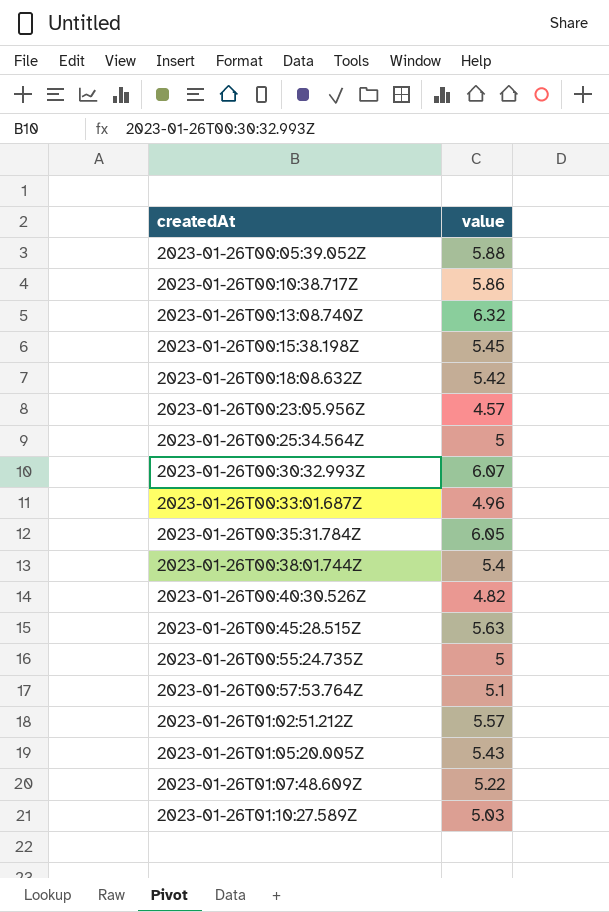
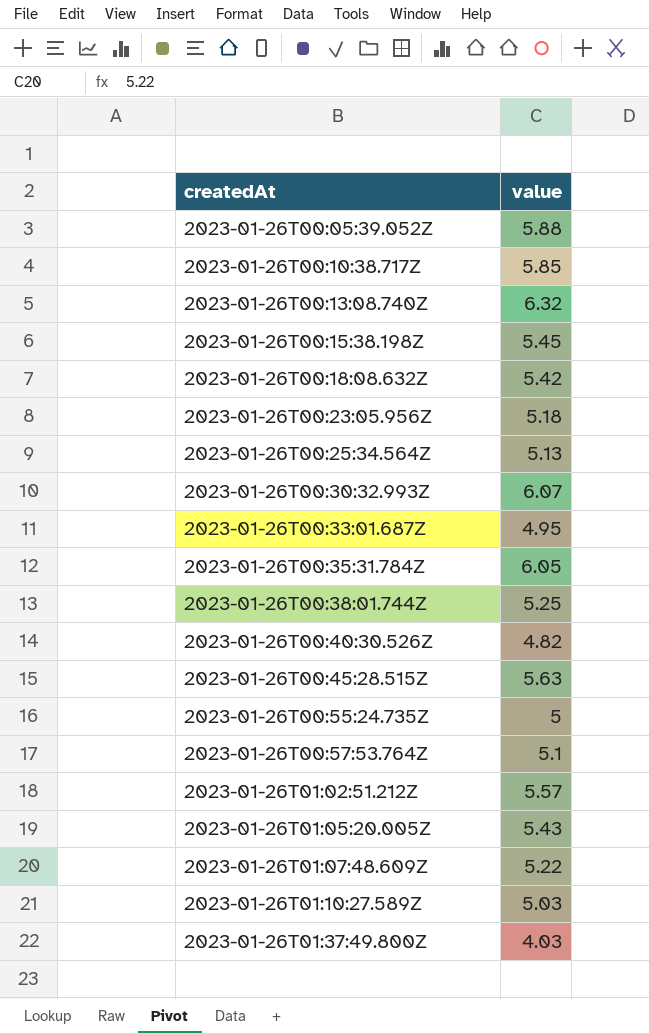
2023-01-26T00:10:38.717Z | value: 5.86 -> 5.85
2023-01-26T00:23:05.956Z | value: 4.57 -> 5.18
2023-01-26T00:25:34.564Z | value: 5 -> 5.13
2023-01-26T00:33:01.687Z | value: 4.96 -> 4.95
2023-01-26T00:38:01.744Z | value: 5.4 -> 5.25
row 2023-01-26T01:37:49.800Z: none -> 4.03

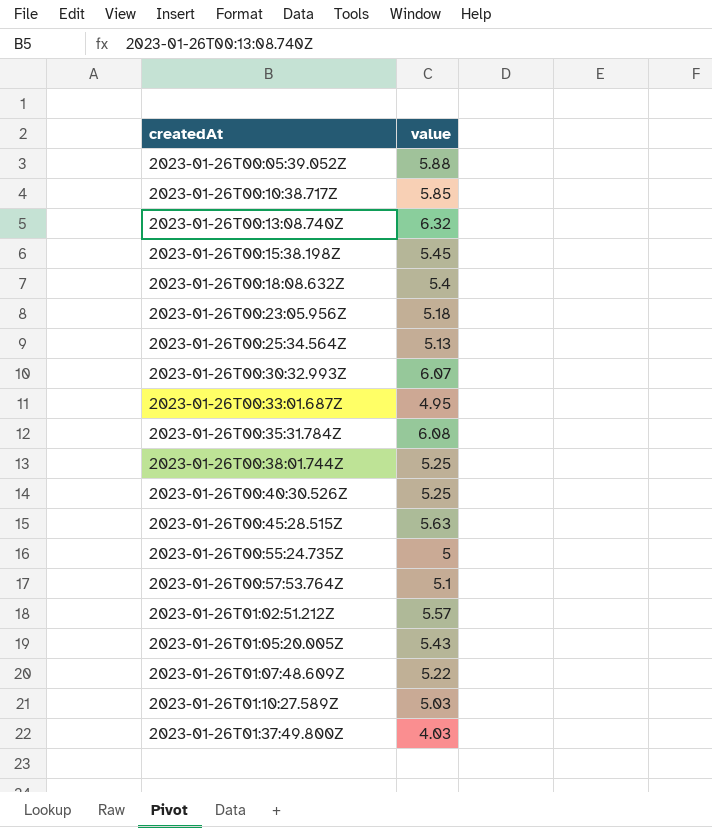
2023-01-26T00:18:08.632Z | value: 5.42 -> 5.4
2023-01-26T00:35:31.784Z | value: 6.05 -> 6.08
2023-01-26T00:40:30.526Z | value: 4.82 -> 5.25

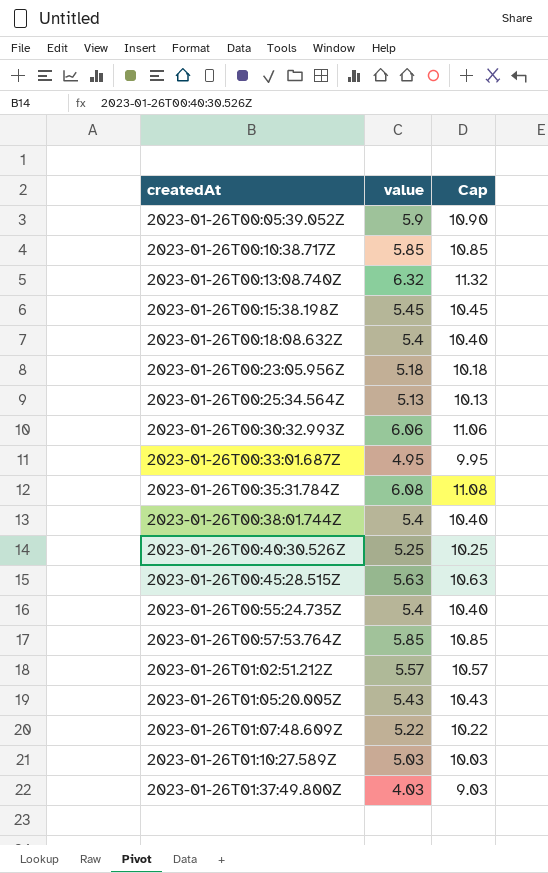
column Cap | formula: none -> [value] + 5
2023-01-26T00:05:39.052Z | value: 5.88 -> 5.9
2023-01-26T00:30:32.993Z | value: 6.07 -> 6.06
2023-01-26T00:38:01.744Z | value: 5.25 -> 5.4
2023-01-26T00:55:24.735Z | value: 5 -> 5.4
2023-01-26T00:57:53.764Z | value: 5.1 -> 5.85

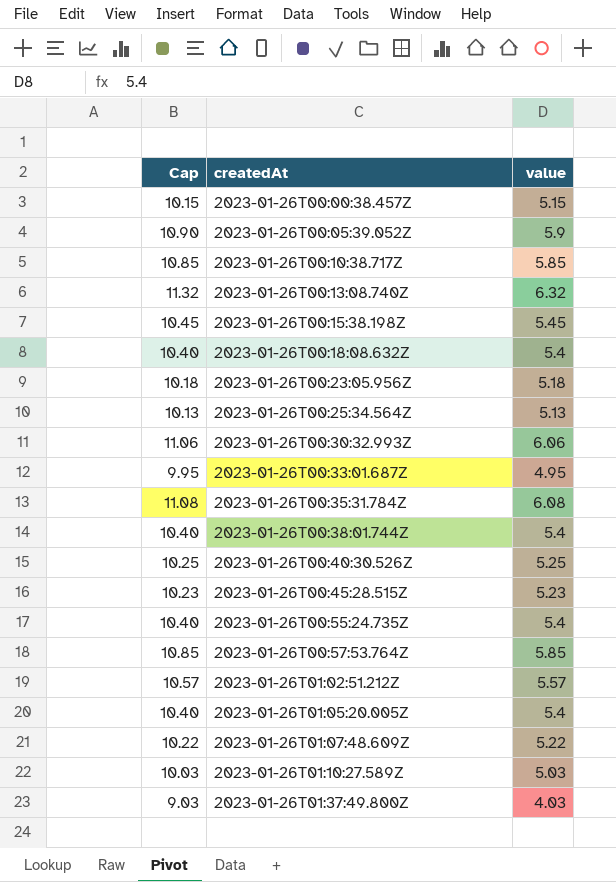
column Cap | position: 3 -> 1
row 2023-01-26T00:00:38.457Z: none -> 10.15 | 5.15
2023-01-26T00:45:28.515Z | Cap: 10.63 -> 10.23
2023-01-26T00:45:28.515Z | value: 5.63 -> 5.23
2023-01-26T01:05:20.005Z | Cap: 10.43 -> 10.40
2023-01-26T01:05:20.005Z | value: 5.43 -> 5.4

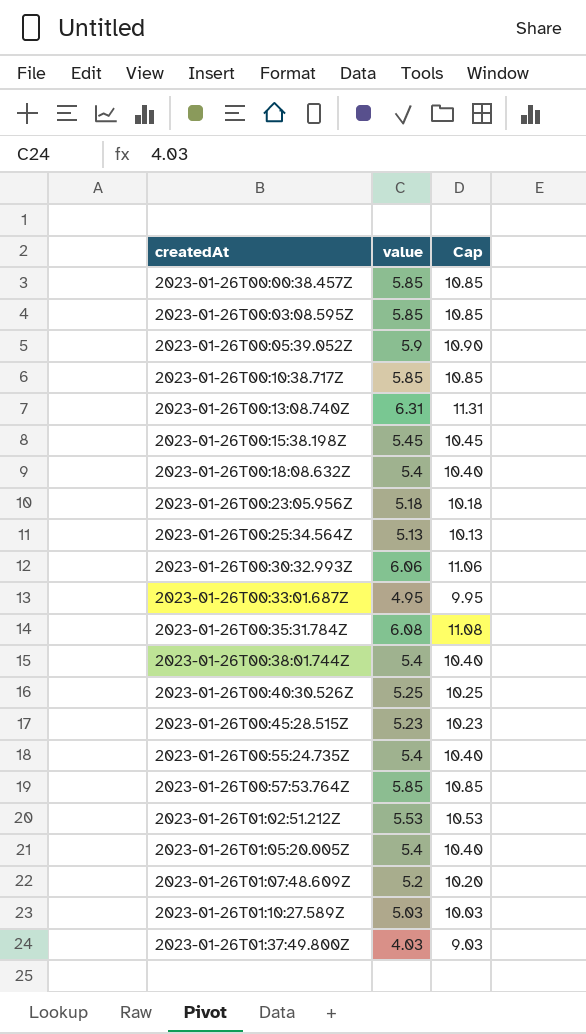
column Cap | position: 1 -> 3
2023-01-26T00:00:38.457Z | value: 5.15 -> 5.85
2023-01-26T00:00:38.457Z | Cap: 10.15 -> 10.85
row 2023-01-26T00:03:08.595Z: none -> 5.85 | 10.85
2023-01-26T00:13:08.740Z | value: 6.32 -> 6.31
2023-01-26T00:13:08.740Z | Cap: 11.32 -> 11.31
2023-01-26T01:02:51.212Z | value: 5.57 -> 5.53
2023-01-26T01:02:51.212Z | Cap: 10.57 -> 10.53
2023-01-26T01:07:48.609Z | value: 5.22 -> 5.2
2023-01-26T01:07:48.609Z | Cap: 10.22 -> 10.20

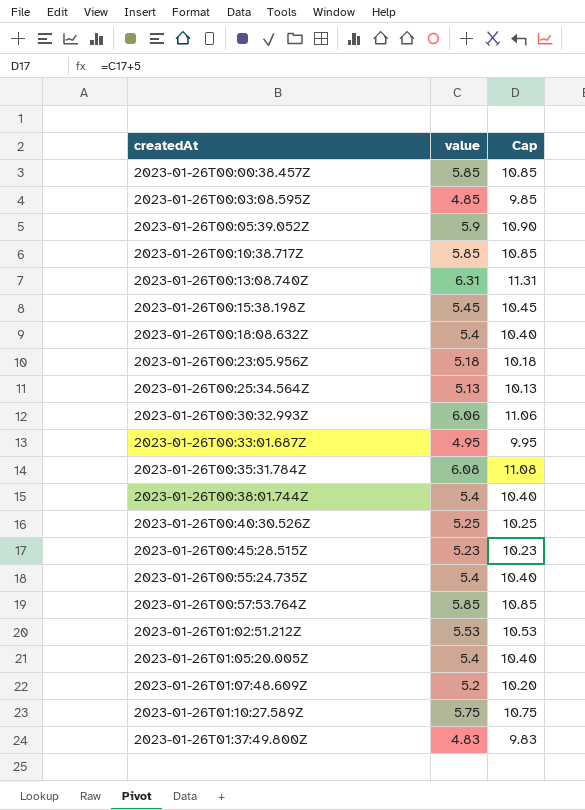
2023-01-26T00:03:08.595Z | value: 5.85 -> 4.85
2023-01-26T00:03:08.595Z | Cap: 10.85 -> 9.85
2023-01-26T01:10:27.589Z | value: 5.03 -> 5.75
2023-01-26T01:10:27.589Z | Cap: 10.03 -> 10.75
2023-01-26T01:37:49.800Z | value: 4.03 -> 4.83
2023-01-26T01:37:49.800Z | Cap: 9.03 -> 9.83

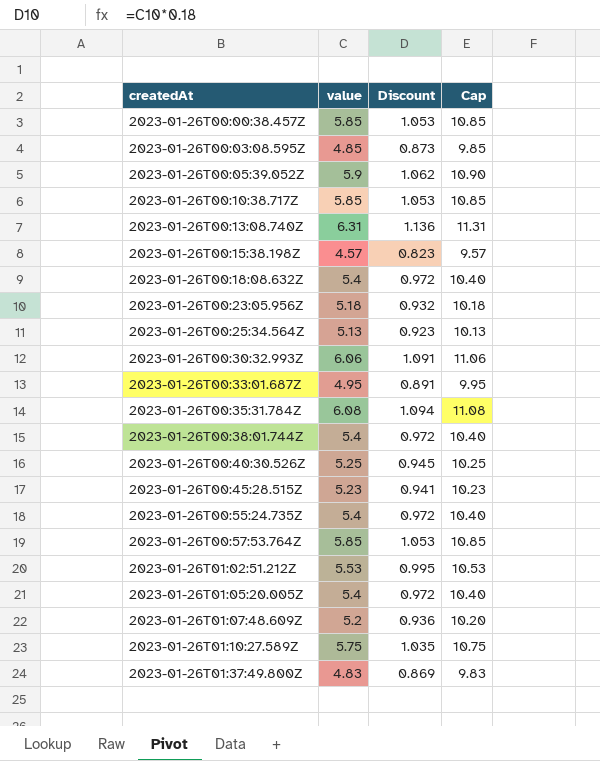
column Discount | formula: none -> [value] * 0.18
2023-01-26T00:15:38.198Z | value: 5.45 -> 4.57
2023-01-26T00:15:38.198Z | Cap: 10.45 -> 9.57

